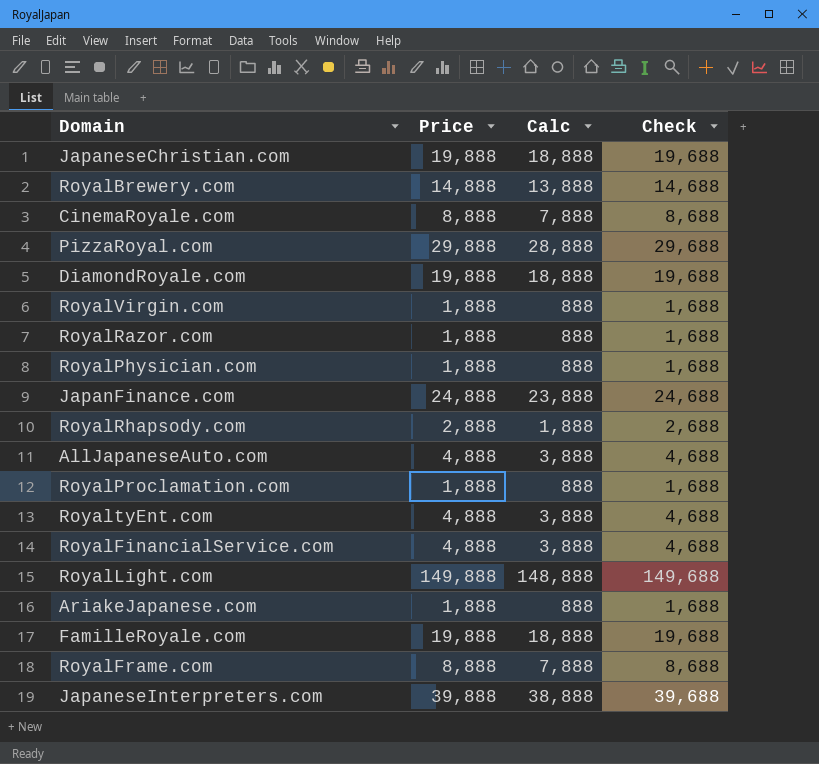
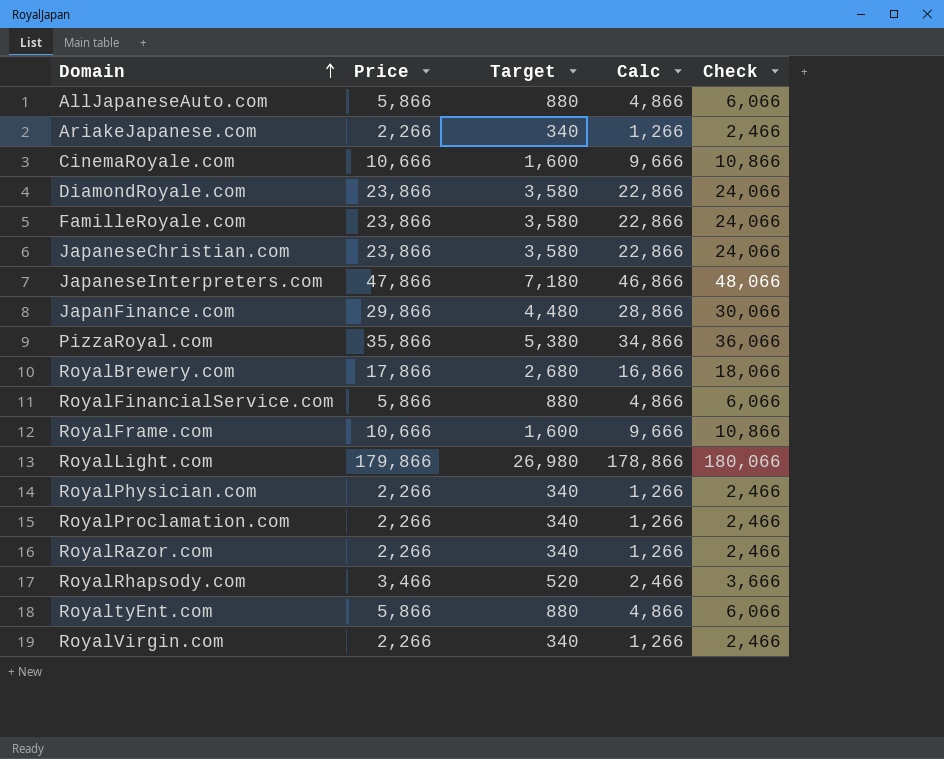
row order: none -> Domain ascending
column Target | formula: none -> [Price] * 0.15
column Check | formula: [Price] - 200 -> [Price] + 200
AllJapaneseAuto.com | Price: 4,888 -> 5,866
AllJapaneseAuto.com | Calc: 3,888 -> 4,866
AriakeJapanese.com | Price: 1,888 -> 2,266
AriakeJapanese.com | Calc: 888 -> 1,266
CinemaRoyale.com | Price: 8,888 -> 10,666
CinemaRoyale.com | Calc: 7,888 -> 9,666
DiamondRoyale.com | Price: 19,888 -> 23,866
DiamondRoyale.com | Calc: 18,888 -> 22,866
FamilleRoyale.com | Price: 19,888 -> 23,866
FamilleRoyale.com | Calc: 18,888 -> 22,866
JapaneseChristian.com | Price: 19,888 -> 23,866
JapaneseChristian.com | Calc: 18,888 -> 22,866
JapaneseInterpreters.com | Price: 39,888 -> 47,866
JapaneseInterpreters.com | Calc: 38,888 -> 46,866
JapanFinance.com | Price: 24,888 -> 29,866
JapanFinance.com | Calc: 23,888 -> 28,866
PizzaRoyal.com | Price: 29,888 -> 35,866
PizzaRoyal.com | Calc: 28,888 -> 34,866
RoyalBrewery.com | Price: 14,888 -> 17,866
RoyalBrewery.com | Calc: 13,888 -> 16,866
RoyalFinancialService.com | Price: 4,888 -> 5,866
RoyalFinancialService.com | Calc: 3,888 -> 4,866
RoyalFrame.com | Price: 8,888 -> 10,666
RoyalFrame.com | Calc: 7,888 -> 9,666
RoyalLight.com | Price: 149,888 -> 179,866
RoyalLight.com | Calc: 148,888 -> 178,866
RoyalPhysician.com | Price: 1,888 -> 2,266
RoyalPhysician.com | Calc: 888 -> 1,266
RoyalProclamation.com | Price: 1,888 -> 2,266
RoyalProclamation.com | Calc: 888 -> 1,266
RoyalRazor.com | Price: 1,888 -> 2,266
RoyalRazor.com | Calc: 888 -> 1,266
RoyalRhapsody.com | Price: 2,888 -> 3,466
RoyalRhapsody.com | Calc: 1,888 -> 2,466
RoyaltyEnt.com | Price: 4,888 -> 5,866
RoyaltyEnt.com | Calc: 3,888 -> 4,866
RoyalVirgin.com | Price: 1,888 -> 2,266
RoyalVirgin.com | Calc: 888 -> 1,266

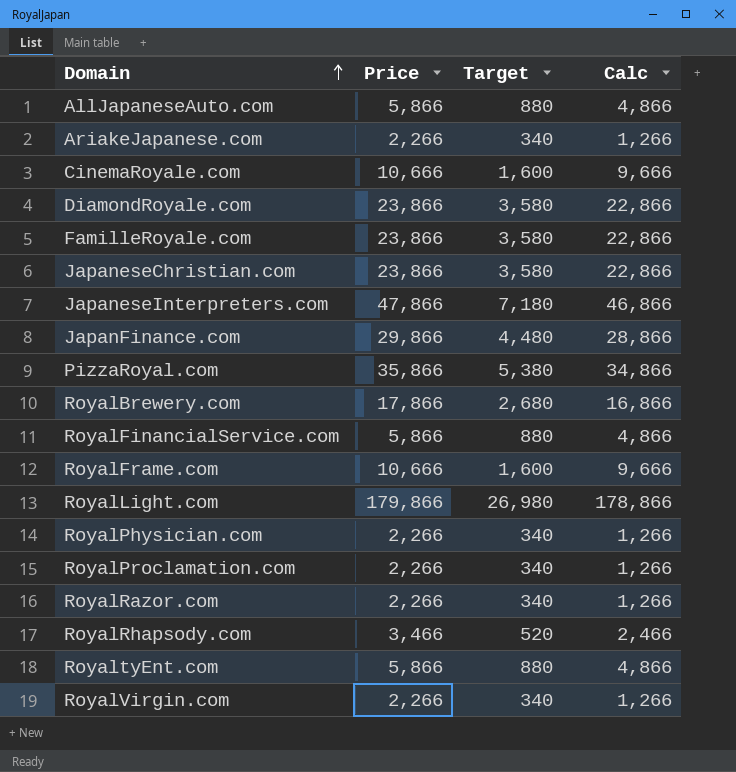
column Check | formula: [Price] + 200 -> none

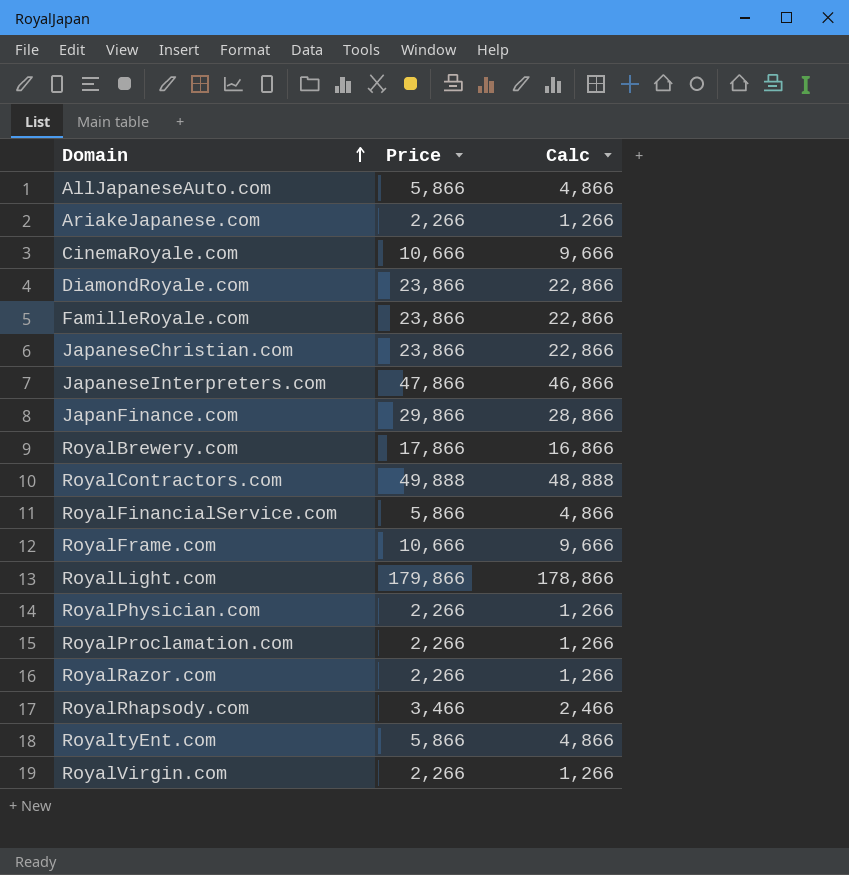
column Target | formula: [Price] * 0.15 -> none
row PizzaRoyal.com: 35,866 | 5,380 | 34,866 -> none
row RoyalContractors.com: none -> 49,888 | 48,888

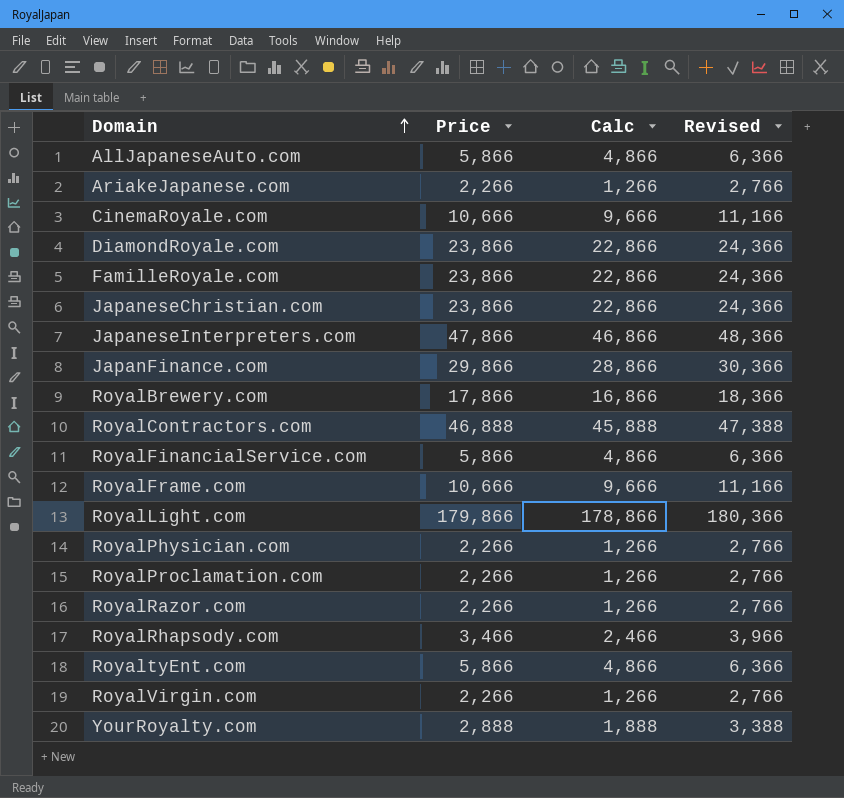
column Revised | formula: none -> [Price] + 500
RoyalContractors.com | Price: 49,888 -> 46,888
RoyalContractors.com | Calc: 48,888 -> 45,888
row YourRoyalty.com: none -> 2,888 | 1,888 | 3,388

